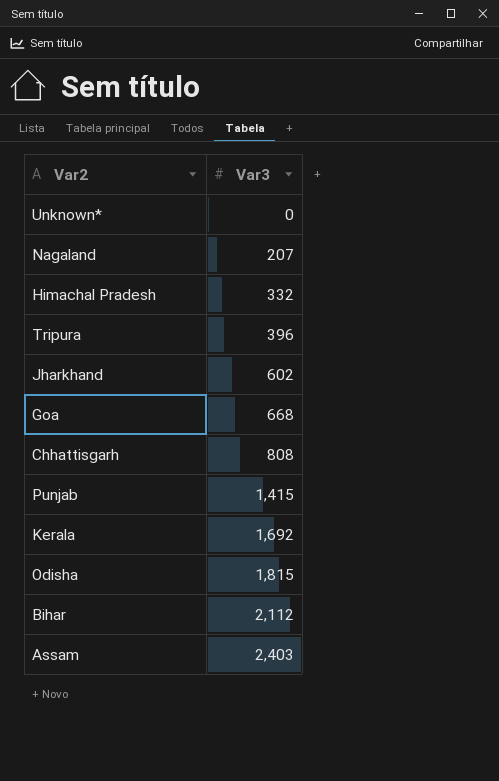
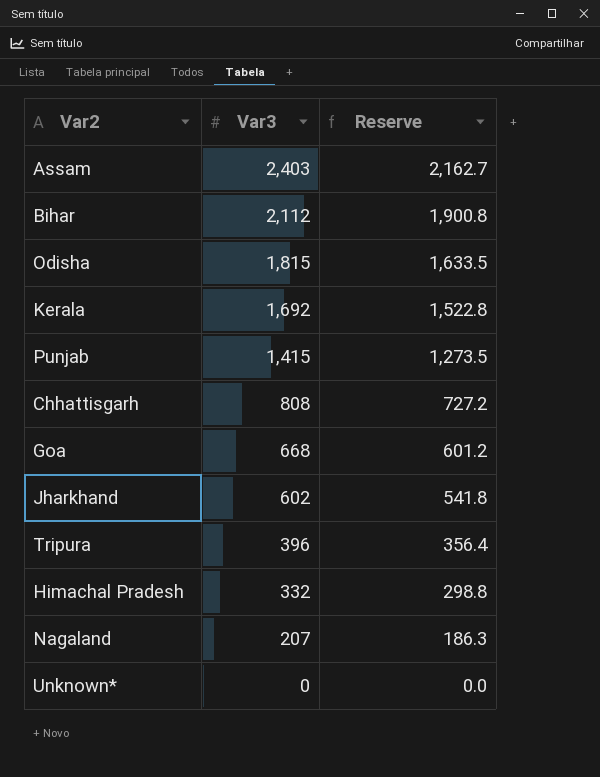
row order: Var3 ascending -> Var3 descending
column Reserve | formula: none -> [Var3] * 0.9

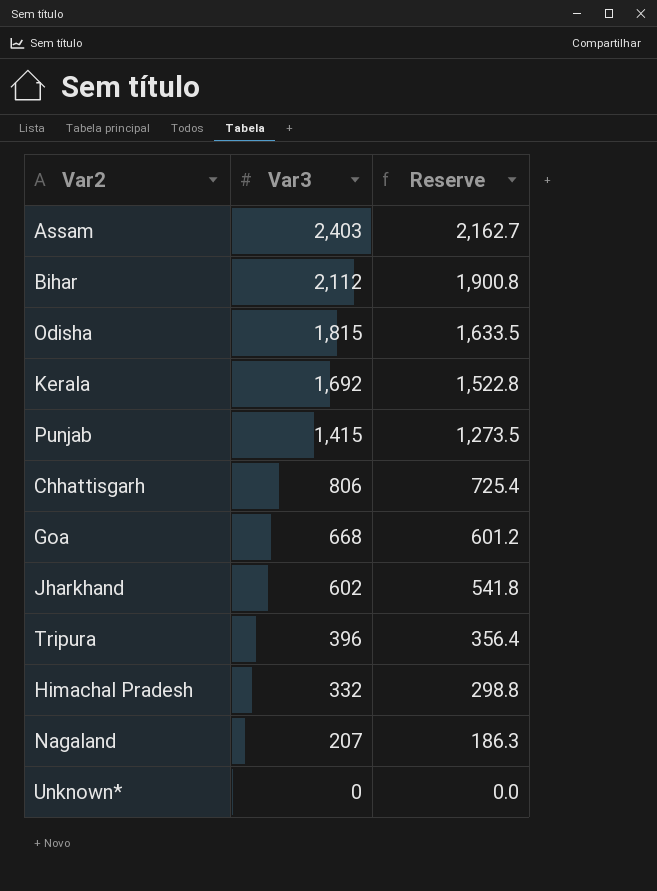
Chhattisgarh | Var3: 808 -> 806
Chhattisgarh | Reserve: 727.2 -> 725.4

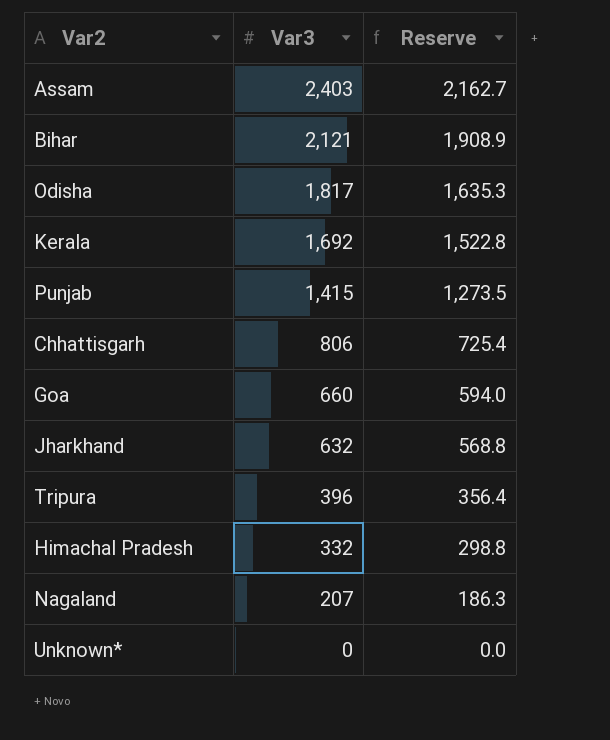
Bihar | Var3: 2,112 -> 2,121
Bihar | Reserve: 1,900.8 -> 1,908.9
Odisha | Var3: 1,815 -> 1,817
Odisha | Reserve: 1,633.5 -> 1,635.3
Goa | Var3: 668 -> 660
Goa | Reserve: 601.2 -> 594.0
Jharkhand | Var3: 602 -> 632
Jharkhand | Reserve: 541.8 -> 568.8

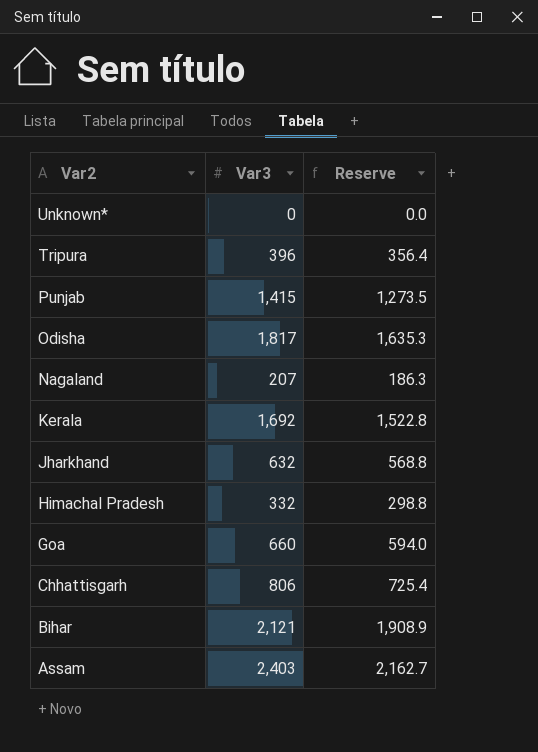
row order: Var3 descending -> Var2 descending

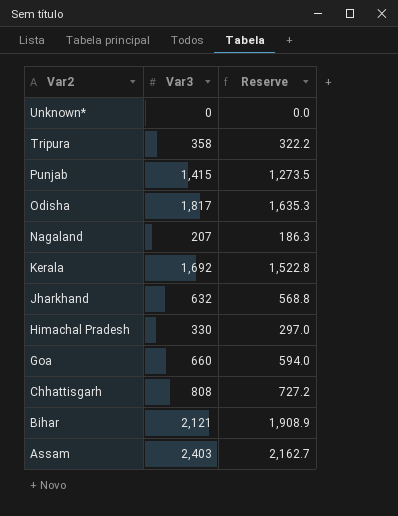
Tripura | Var3: 396 -> 358
Tripura | Reserve: 356.4 -> 322.2
Himachal Pradesh | Var3: 332 -> 330
Himachal Pradesh | Reserve: 298.8 -> 297.0
Chhattisgarh | Var3: 806 -> 808
Chhattisgarh | Reserve: 725.4 -> 727.2

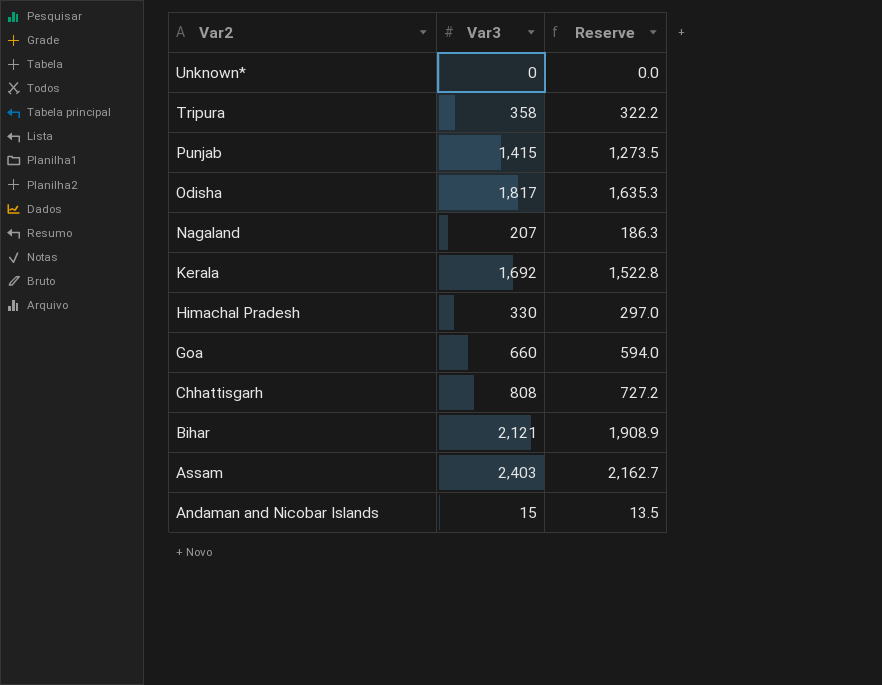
row Jharkhand: 632 | 568.8 -> none
row Andaman and Nicobar Islands: none -> 15 | 13.5

